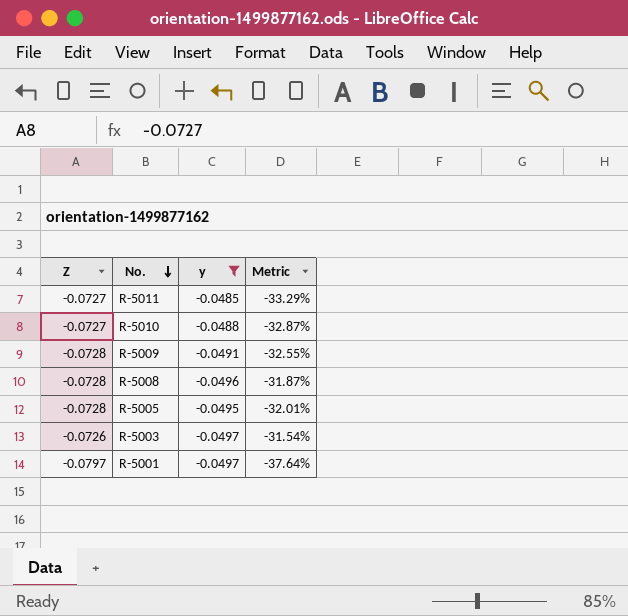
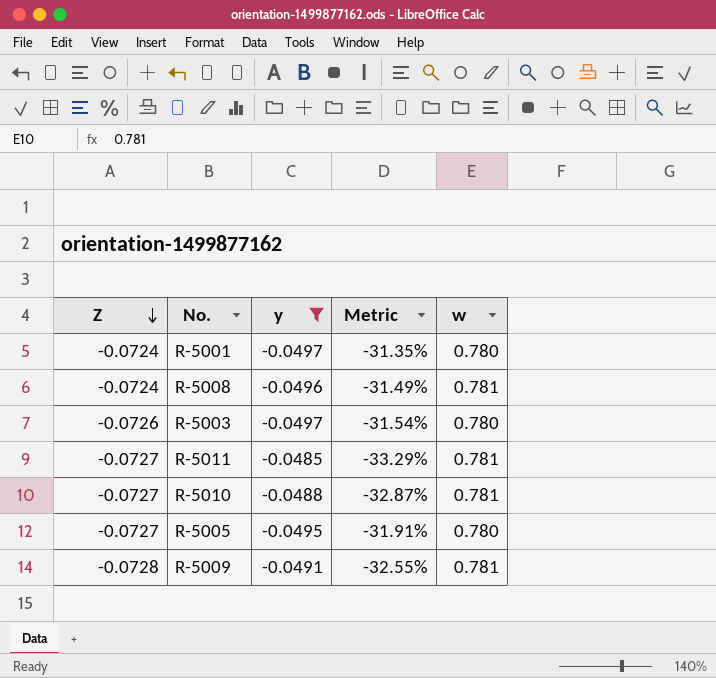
row order: No. descending -> Z descending
column w | position: none -> 5
R-5001 | Z: -0.0797 -> -0.0724
R-5001 | Metric: -37.64% -> -31.35%
R-5008 | Z: -0.0728 -> -0.0724
R-5008 | Metric: -31.87% -> -31.49%
R-5005 | Z: -0.0728 -> -0.0727
R-5005 | Metric: -32.01% -> -31.91%

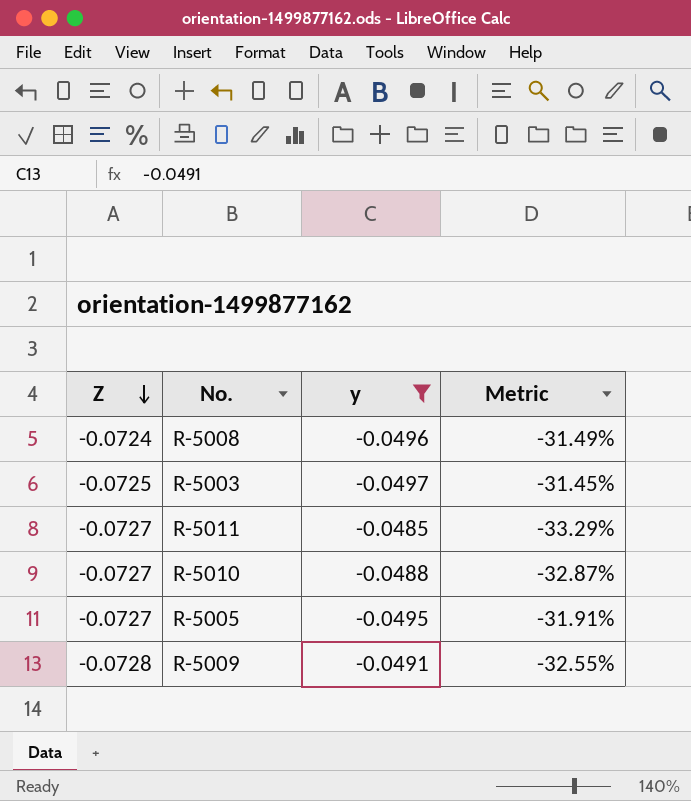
column w | position: 5 -> none
row R-5001: -0.0724 | -0.0497 | -31.35% | 0.780 -> none
R-5003 | Z: -0.0726 -> -0.0725
R-5003 | Metric: -31.54% -> -31.45%

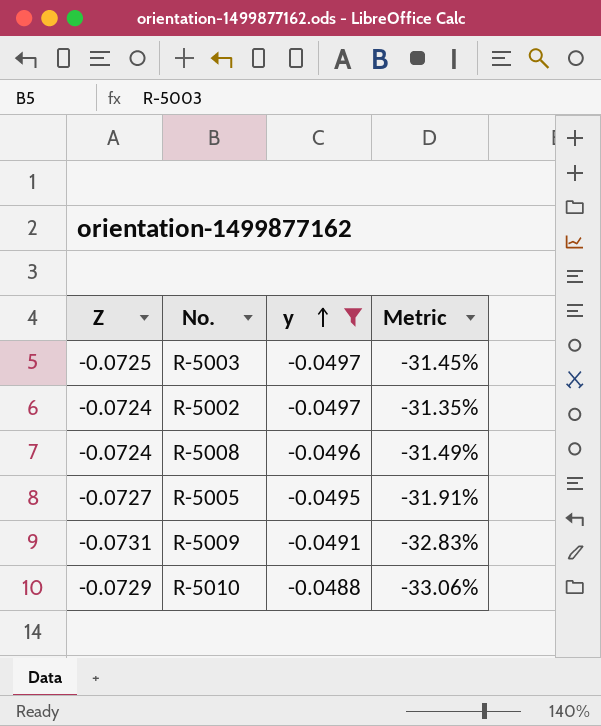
row order: Z descending -> y ascending
row R-5011: -0.0727 | -0.0485 | -33.29% -> none
row R-5002: none -> -0.0724 | -0.0497 | -31.35%
R-5009 | Z: -0.0728 -> -0.0731
R-5009 | Metric: -32.55% -> -32.83%
R-5010 | Z: -0.0727 -> -0.0729
R-5010 | Metric: -32.87% -> -33.06%

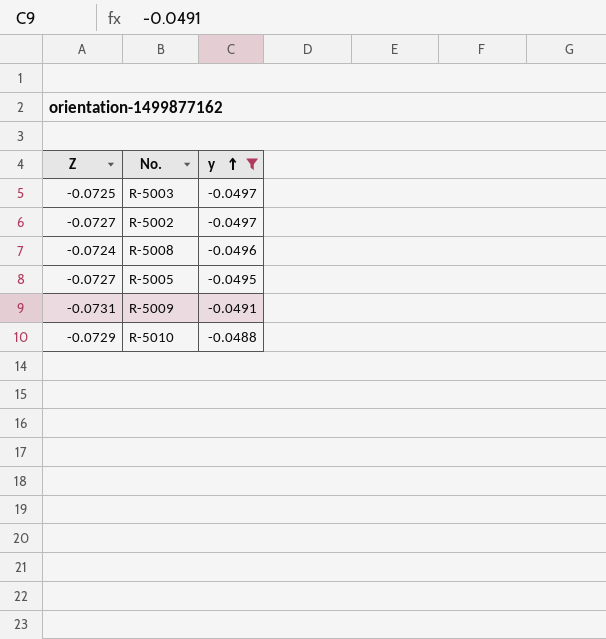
column Metric | formula: ([y] - [Z]) / [Z] -> none
R-5002 | Z: -0.0724 -> -0.0727

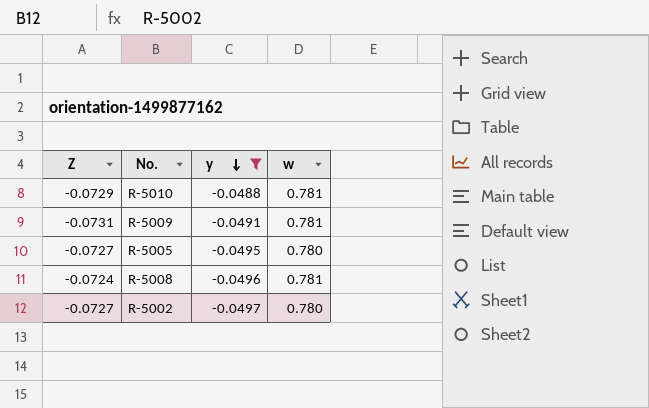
row order: y ascending -> y descending
column w | position: none -> 4
row R-5003: -0.0725 | -0.0497 -> none

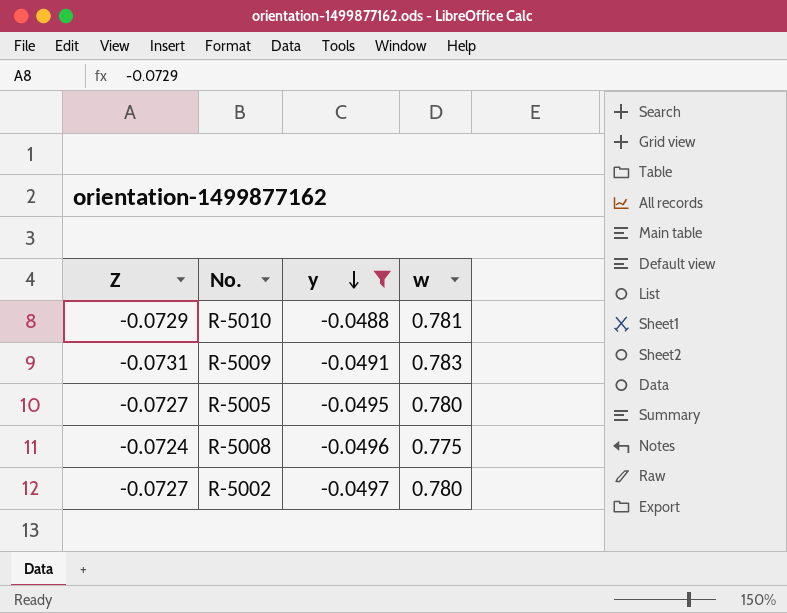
R-5009 | w: 0.781 -> 0.783
R-5008 | w: 0.781 -> 0.775

